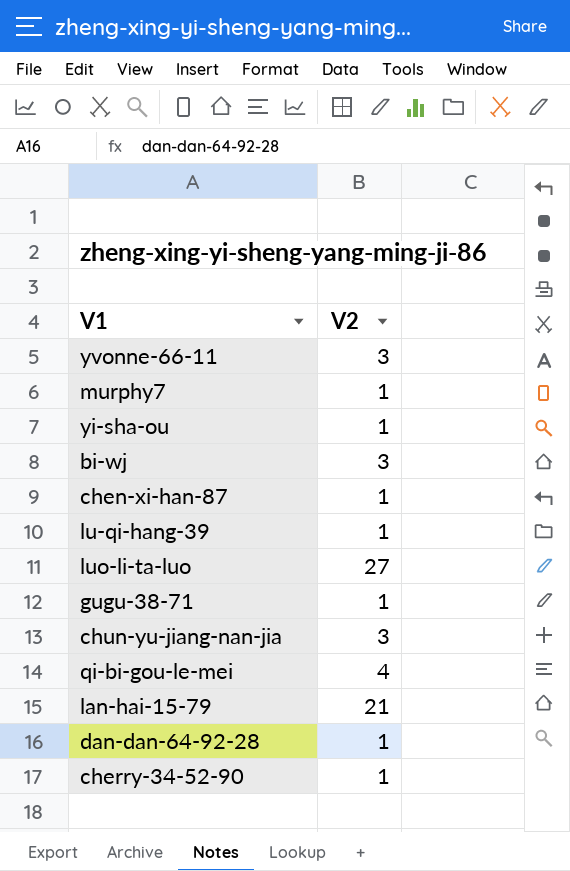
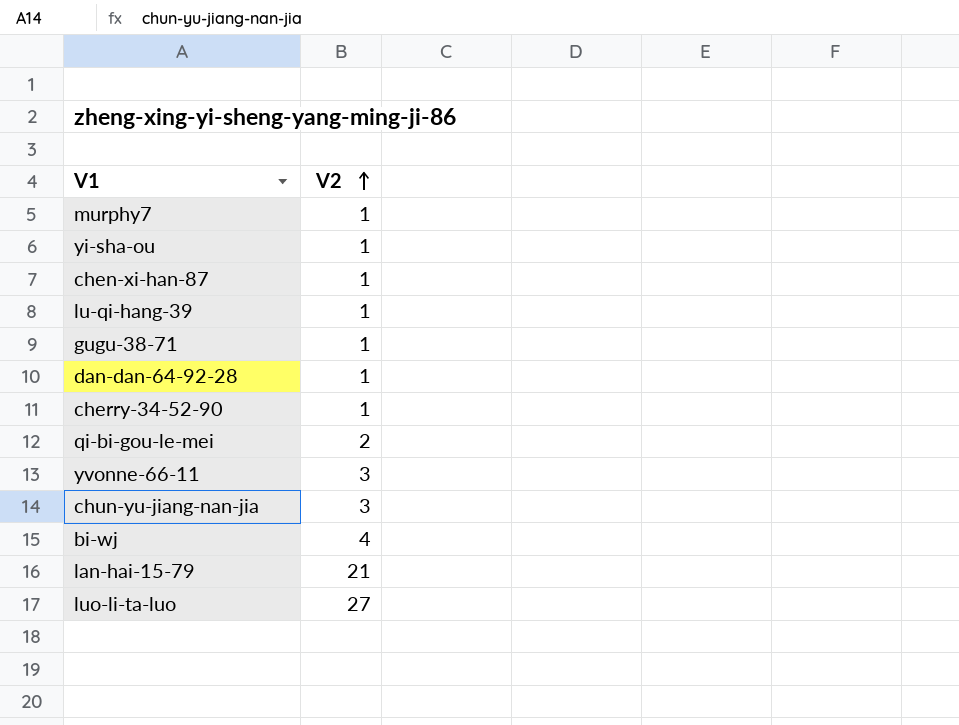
row order: none -> V2 ascending
qi-bi-gou-le-mei | V2: 4 -> 2
bi-wj | V2: 3 -> 4

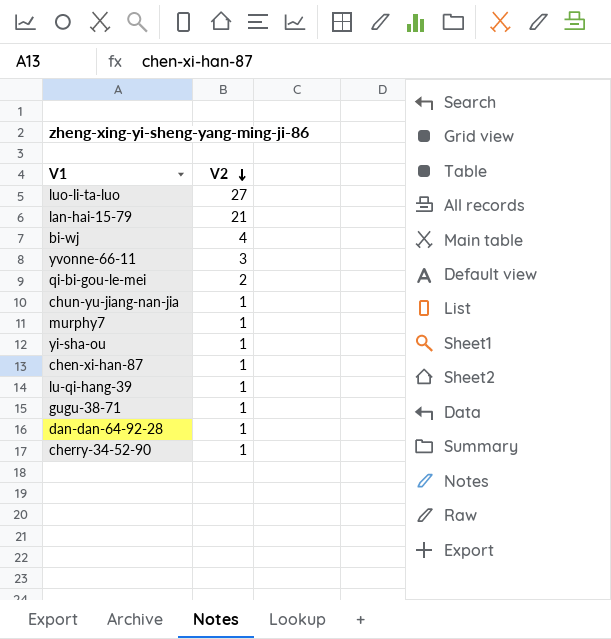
row order: V2 ascending -> V2 descending
chun-yu-jiang-nan-jia | V2: 3 -> 1

